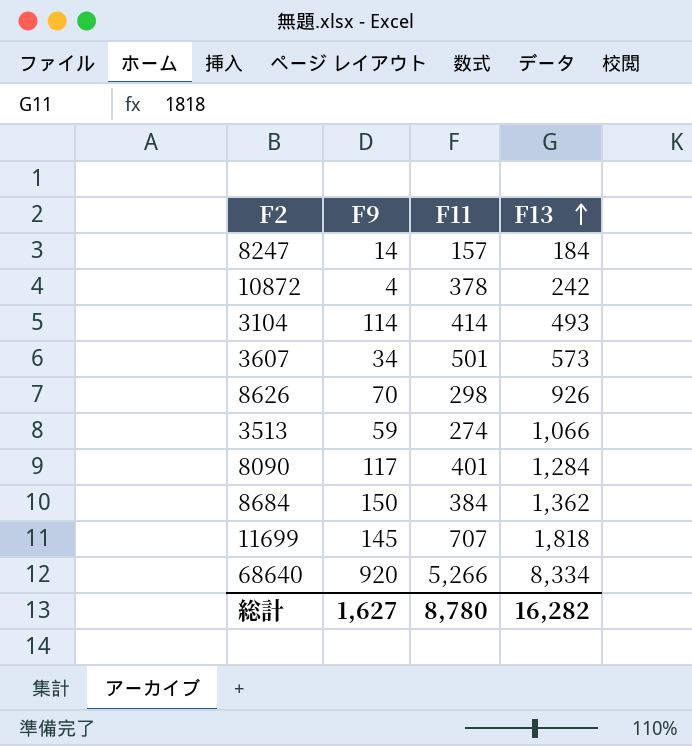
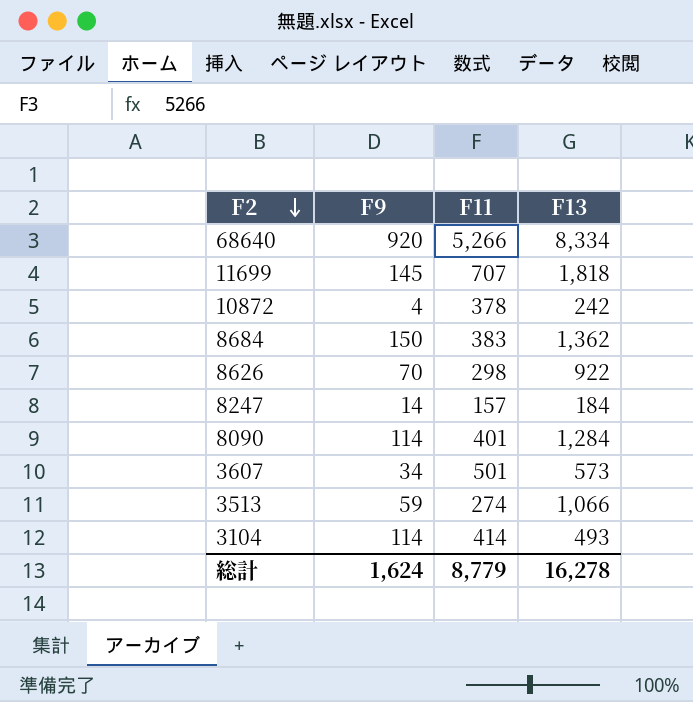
row order: F13 ascending -> F2 descending
8684 | F11: 384 -> 383
8626 | F13: 926 -> 922
8090 | F9: 117 -> 114
総計 | F9: 1,627 -> 1,624
総計 | F11: 8,780 -> 8,779
総計 | F13: 16,282 -> 16,278

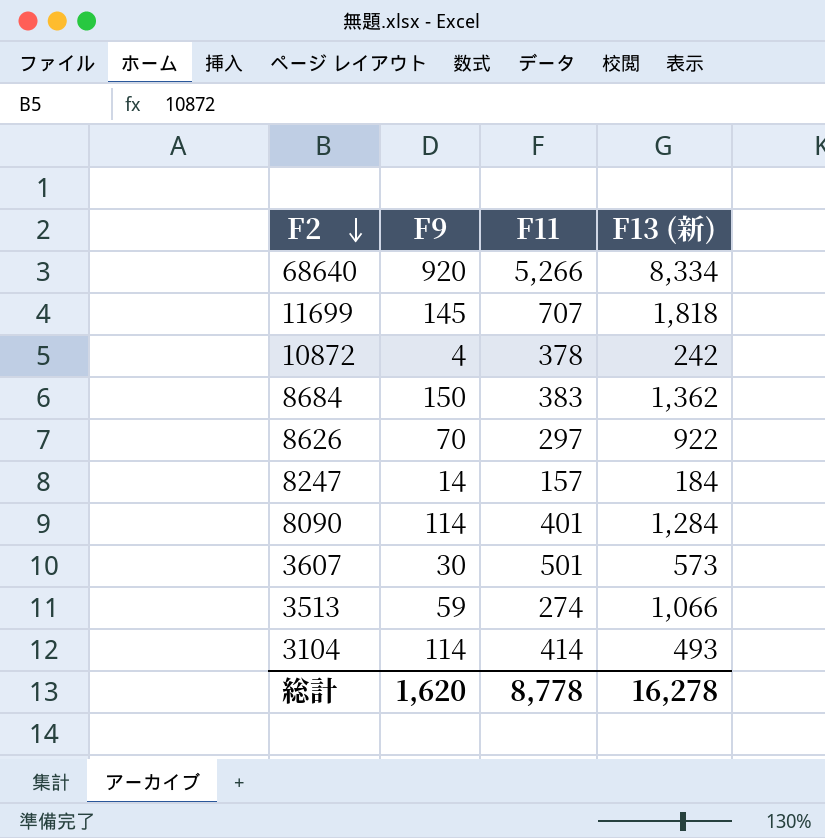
column name: F13 -> F13 (新)
8626 | F11: 298 -> 297
3607 | F9: 34 -> 30
総計 | F9: 1,624 -> 1,620
総計 | F11: 8,779 -> 8,778

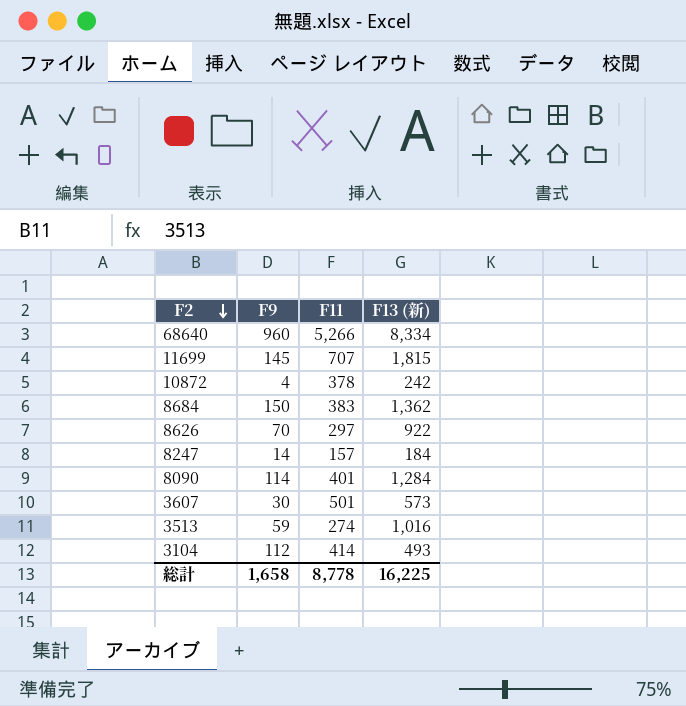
68640 | F9: 920 -> 960
11699 | F13 (新): 1,818 -> 1,815
3513 | F13 (新): 1,066 -> 1,016
3104 | F9: 114 -> 112
総計 | F9: 1,620 -> 1,658
総計 | F13 (新): 16,278 -> 16,225

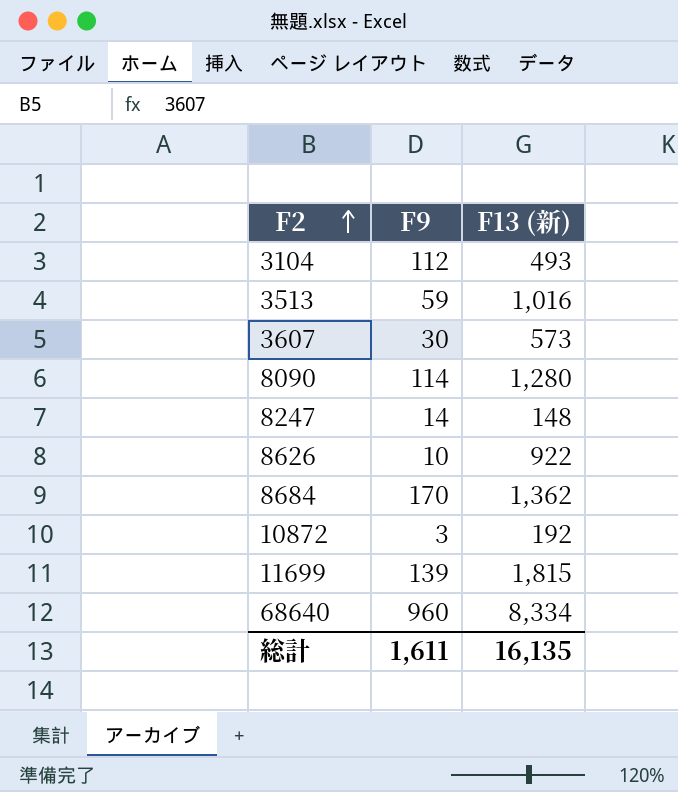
row order: F2 descending -> F2 ascending
column F11 | position: 3 -> none
8090 | F13 (新): 1,284 -> 1,280
8247 | F13 (新): 184 -> 148
8626 | F9: 70 -> 10
8684 | F9: 150 -> 170
10872 | F9: 4 -> 3
10872 | F13 (新): 242 -> 192
11699 | F9: 145 -> 139
総計 | F9: 1,658 -> 1,611
総計 | F13 (新): 16,225 -> 16,135

